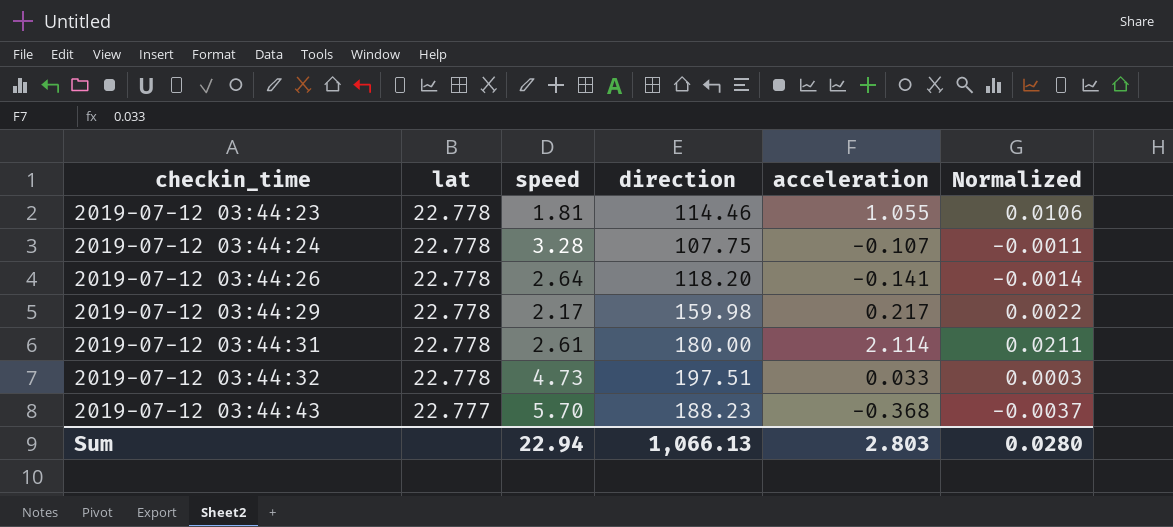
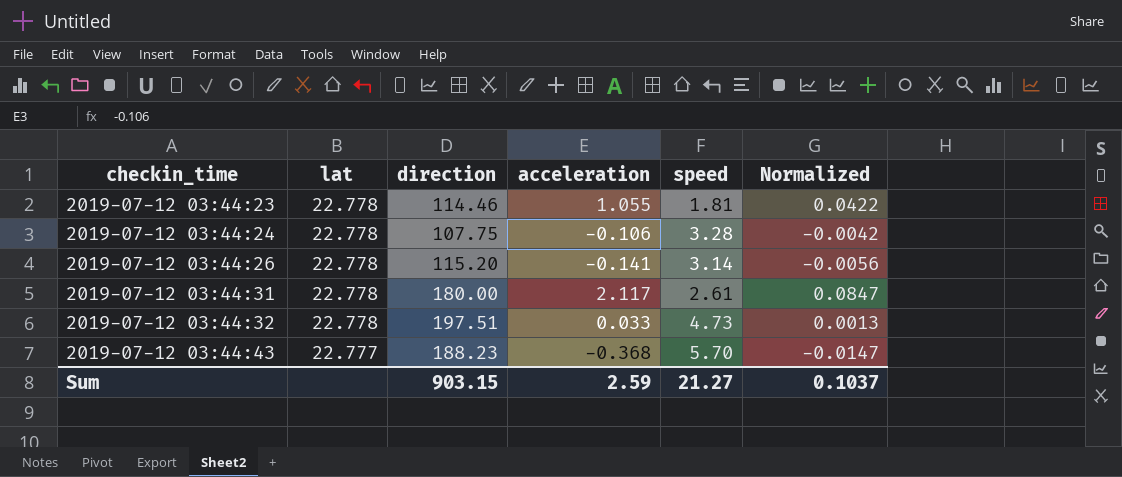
column speed | position: 3 -> 5
column Normalized | formula: [acceleration] * 0.01 -> [acceleration] * 0.04
row 2019-07-12 03:44:29: 22.778 | 2.17 | 159.98 | 0.217 | 0.0022 -> none
2019-07-12 03:44:24 | acceleration: -0.107 -> -0.106
2019-07-12 03:44:26 | direction: 118.20 -> 115.20
2019-07-12 03:44:26 | speed: 2.64 -> 3.14
2019-07-12 03:44:31 | acceleration: 2.114 -> 2.117
Sum | direction: 1,066.13 -> 903.15
Sum | acceleration: 2.803 -> 2.59
Sum | speed: 22.94 -> 21.27
Sum | Normalized: 0.0280 -> 0.1037

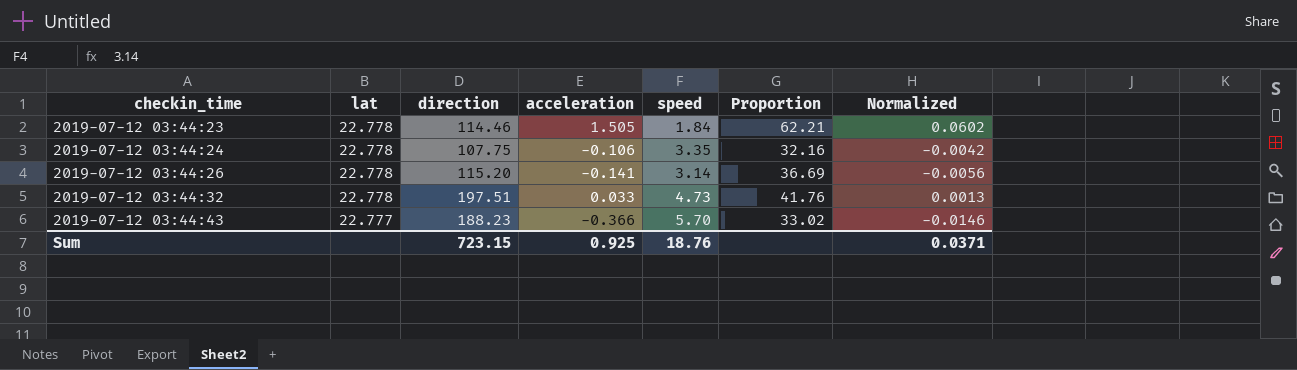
column Proportion | formula: none -> [direction] / [speed]
row 2019-07-12 03:44:31: 22.778 | 180.00 | 2.117 | 2.61 | 0.0847 -> none
2019-07-12 03:44:23 | acceleration: 1.055 -> 1.505
2019-07-12 03:44:23 | speed: 1.81 -> 1.84
2019-07-12 03:44:23 | Normalized: 0.0422 -> 0.0602
2019-07-12 03:44:24 | speed: 3.28 -> 3.35
2019-07-12 03:44:43 | acceleration: -0.368 -> -0.366
2019-07-12 03:44:43 | Normalized: -0.0147 -> -0.0146
Sum | direction: 903.15 -> 723.15
Sum | acceleration: 2.59 -> 0.925
Sum | speed: 21.27 -> 18.76
Sum | Normalized: 0.1037 -> 0.0371

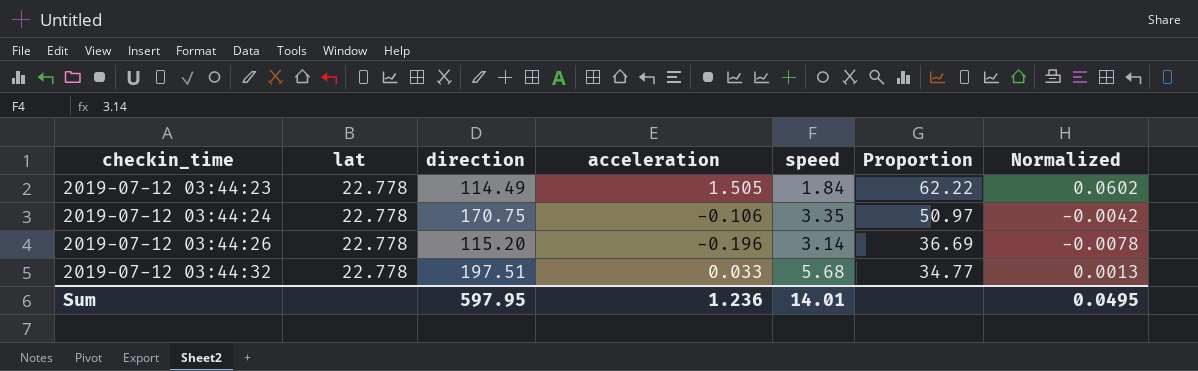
row 2019-07-12 03:44:43: 22.777 | 188.23 | -0.366 | 5.70 | 33.02 | -0.0146 -> none
2019-07-12 03:44:23 | direction: 114.46 -> 114.49
2019-07-12 03:44:23 | Proportion: 62.21 -> 62.22
2019-07-12 03:44:24 | direction: 107.75 -> 170.75
2019-07-12 03:44:24 | Proportion: 32.16 -> 50.97
2019-07-12 03:44:26 | acceleration: -0.141 -> -0.196
2019-07-12 03:44:26 | Normalized: -0.0056 -> -0.0078
2019-07-12 03:44:32 | speed: 4.73 -> 5.68
2019-07-12 03:44:32 | Proportion: 41.76 -> 34.77
Sum | direction: 723.15 -> 597.95
Sum | acceleration: 0.925 -> 1.236
Sum | speed: 18.76 -> 14.01
Sum | Normalized: 0.0371 -> 0.0495

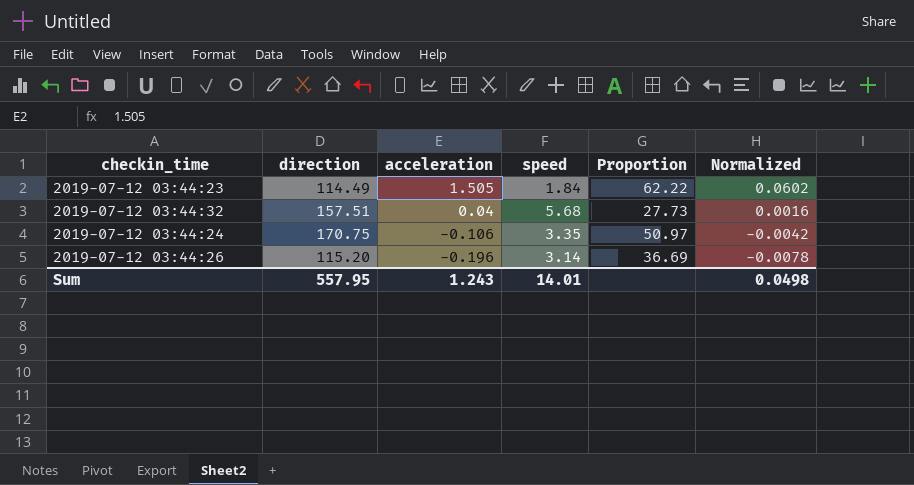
row order: checkin_time ascending -> acceleration descending
column lat | position: 2 -> none
2019-07-12 03:44:32 | direction: 197.51 -> 157.51
2019-07-12 03:44:32 | acceleration: 0.033 -> 0.04
2019-07-12 03:44:32 | Proportion: 34.77 -> 27.73
2019-07-12 03:44:32 | Normalized: 0.0013 -> 0.0016
Sum | direction: 597.95 -> 557.95
Sum | acceleration: 1.236 -> 1.243
Sum | Normalized: 0.0495 -> 0.0498

